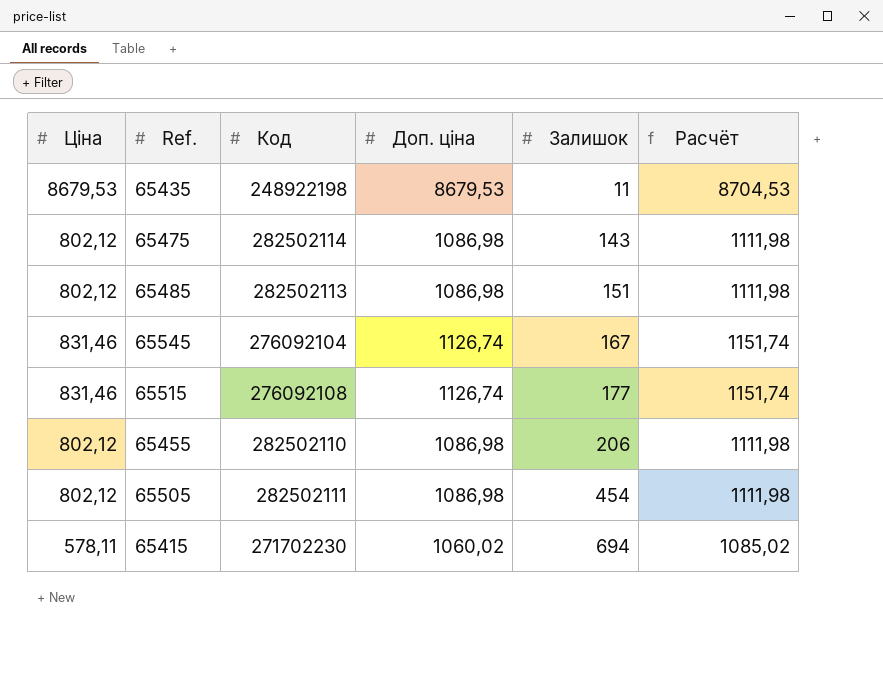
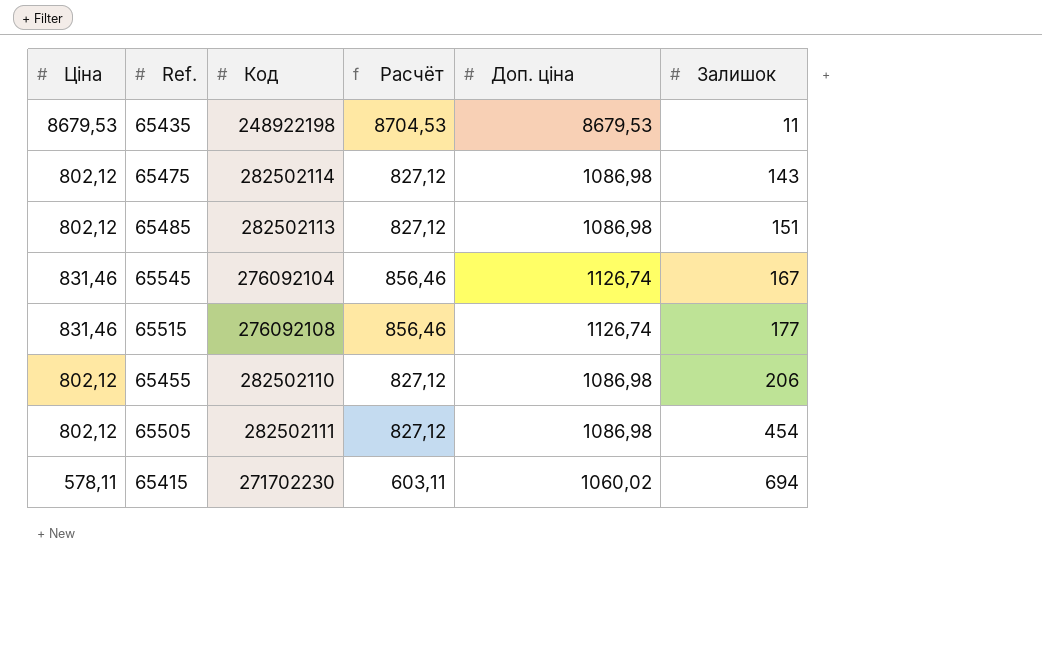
column Расчёт | formula: [Доп. ціна] + 25 -> [Ціна] + 25
column Расчёт | position: 6 -> 4

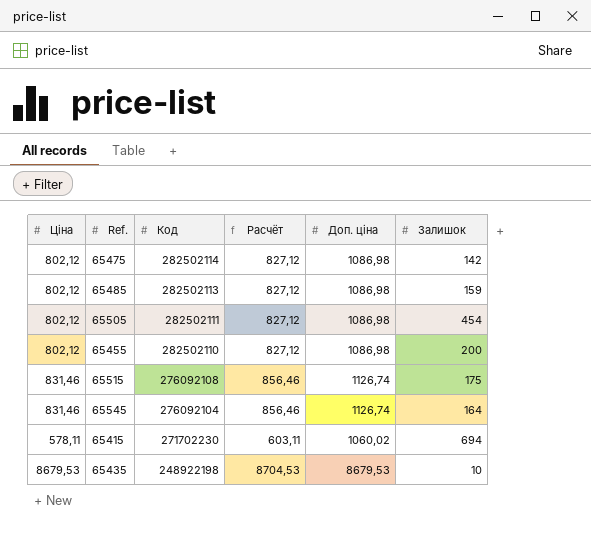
row order: Залишок ascending -> Код descending
65475 | Залишок: 143 -> 142
65485 | Залишок: 151 -> 159
65455 | Залишок: 206 -> 200
65515 | Залишок: 177 -> 175
65545 | Залишок: 167 -> 164
65435 | Залишок: 11 -> 10

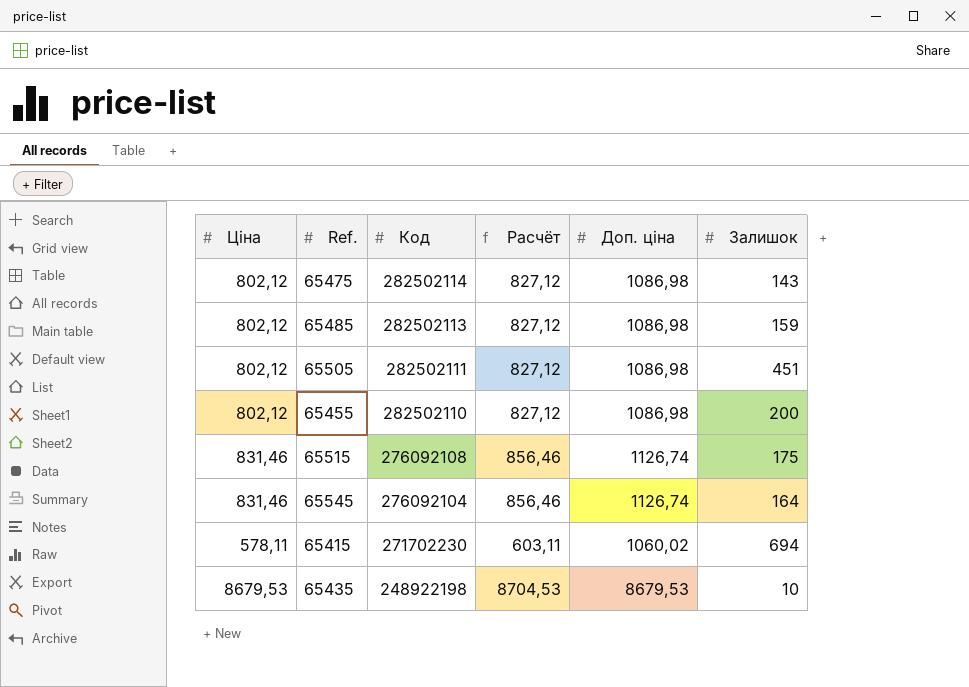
65475 | Залишок: 142 -> 143
65505 | Залишок: 454 -> 451

